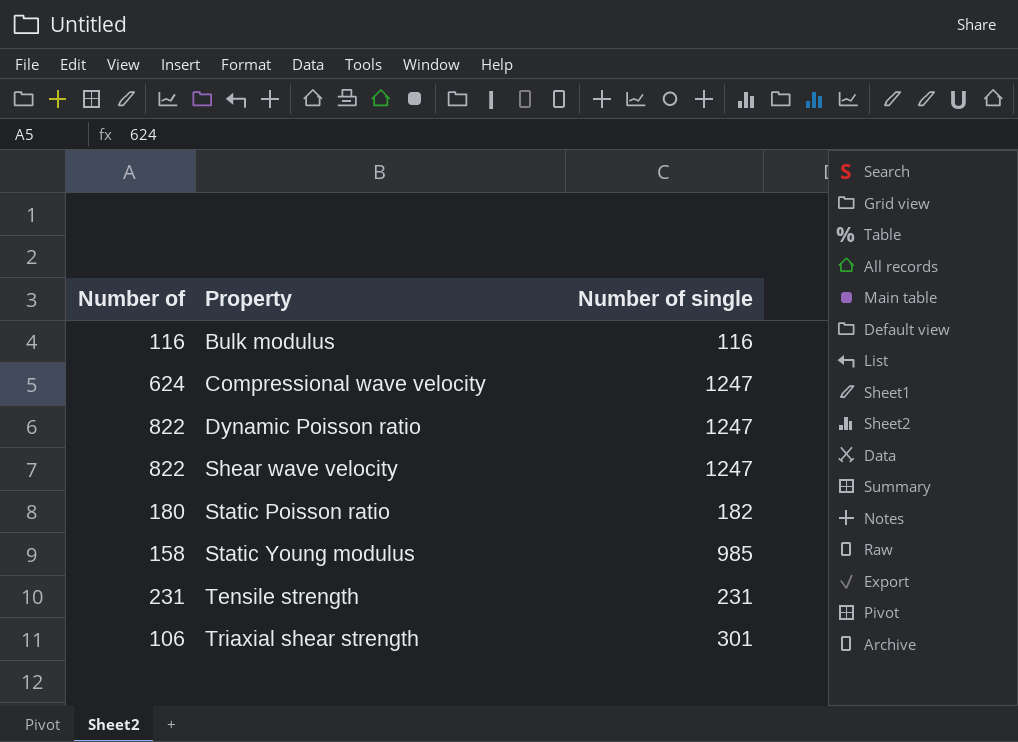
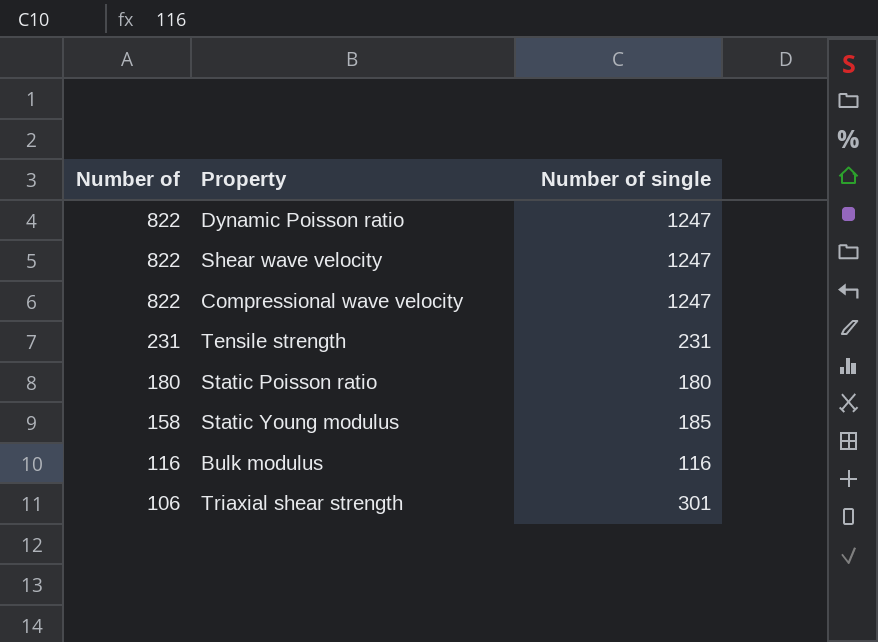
row order: Property ascending -> Number of descending
Compressional wave velocity | Number of: 624 -> 822
Static Poisson ratio | Number of single: 182 -> 180
Static Young modulus | Number of single: 985 -> 185

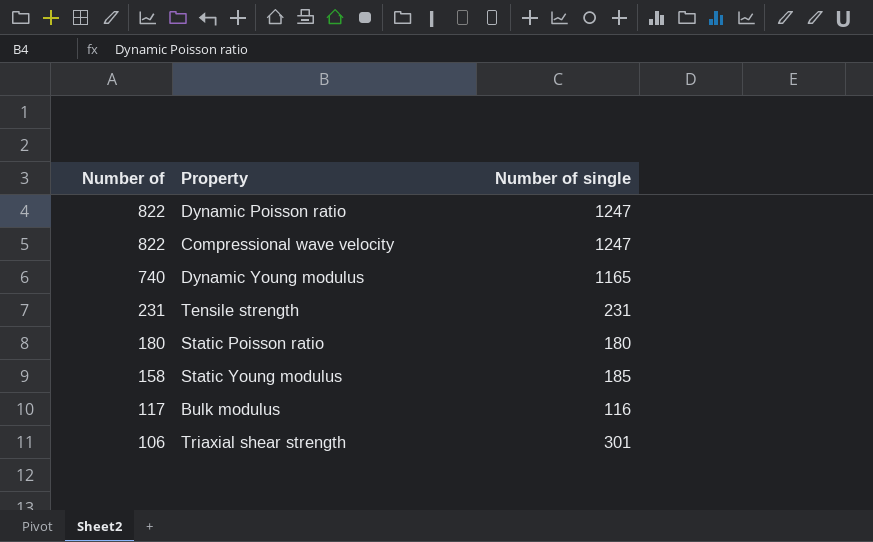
row Shear wave velocity: 822 | 1247 -> none
row Dynamic Young modulus: none -> 740 | 1165
Bulk modulus | Number of: 116 -> 117

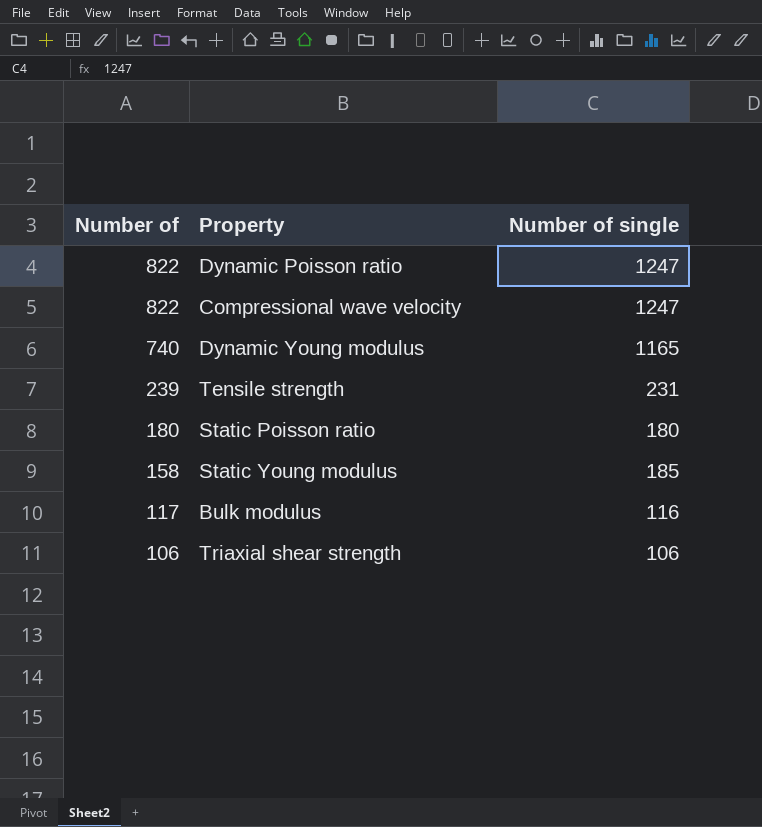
Tensile strength | Number of: 231 -> 239
Triaxial shear strength | Number of single: 301 -> 106

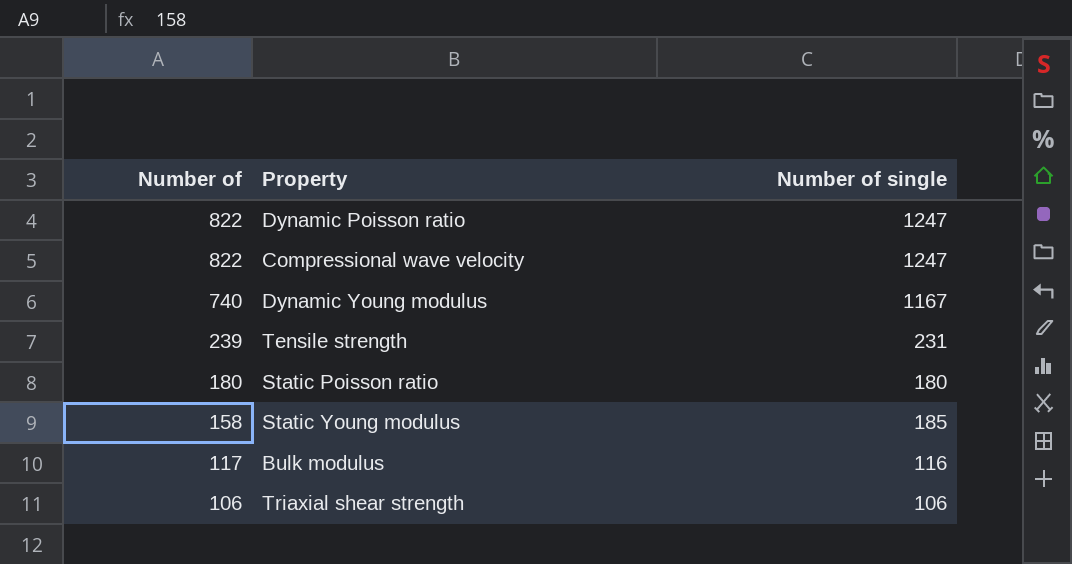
Dynamic Young modulus | Number of single: 1165 -> 1167

